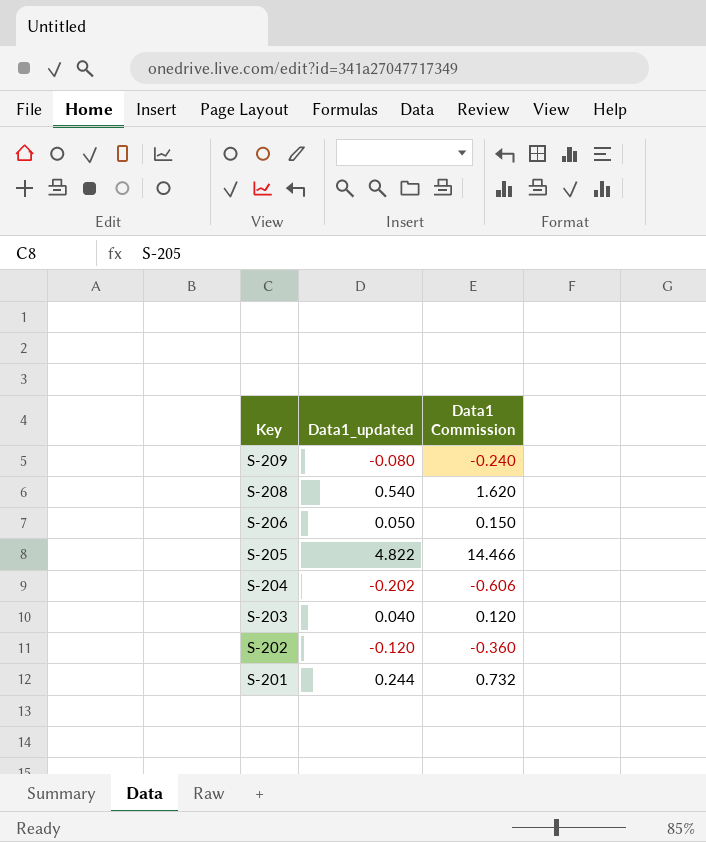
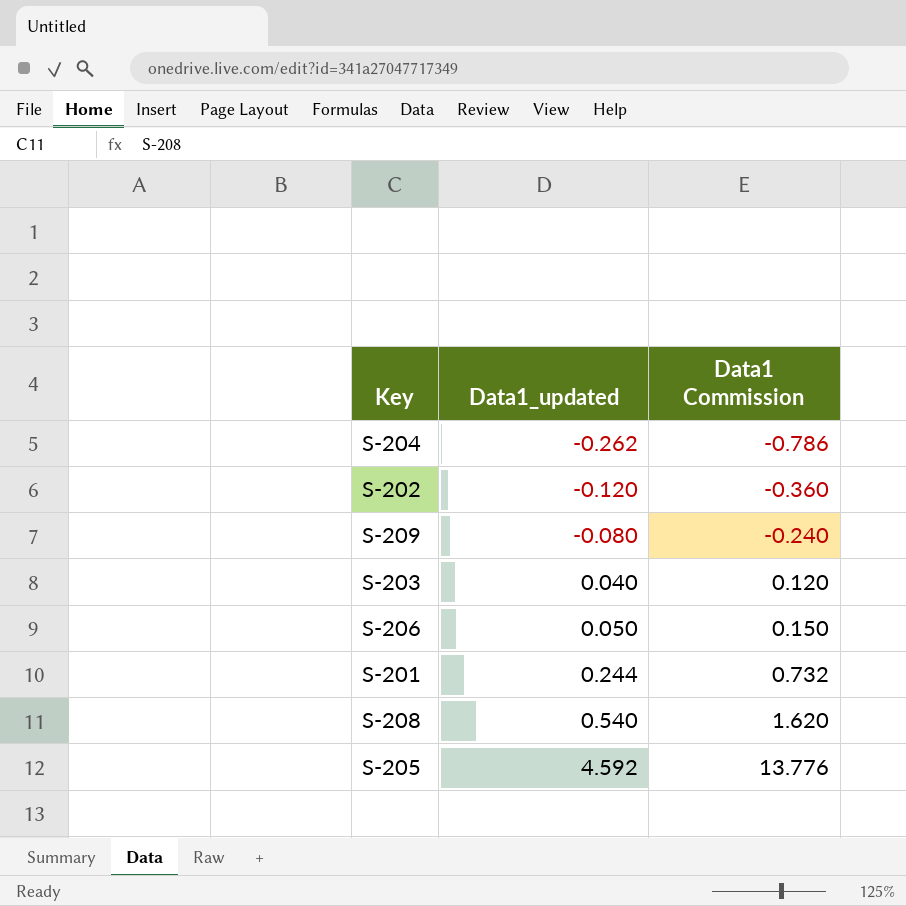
row order: Key descending -> Data1_updated ascending
S-204 | Data1_updated: -0.202 -> -0.262
S-204 | Data1 Commission: -0.606 -> -0.786
S-205 | Data1_updated: 4.822 -> 4.592
S-205 | Data1 Commission: 14.466 -> 13.776

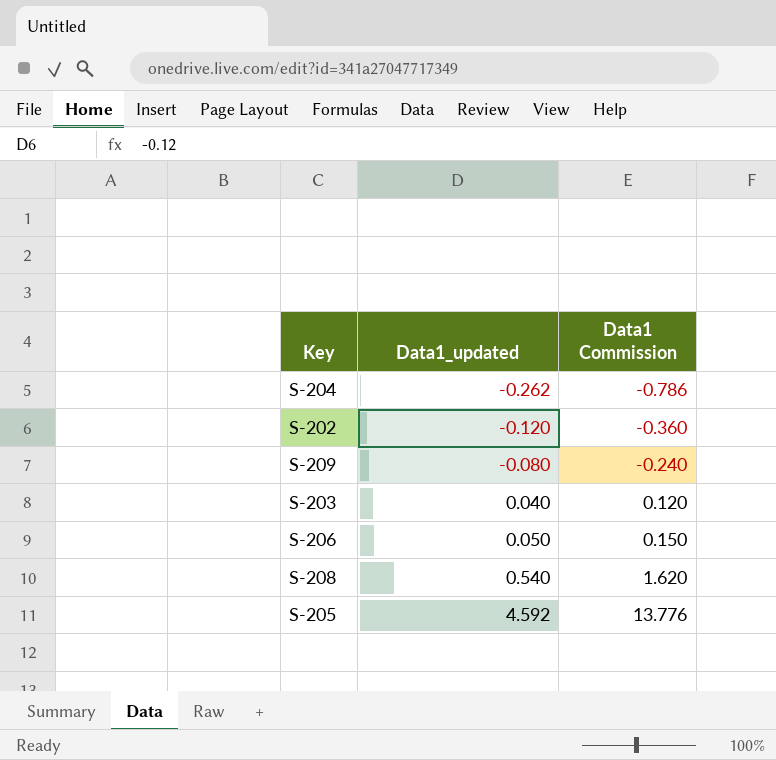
row S-201: 0.244 | 0.732 -> none

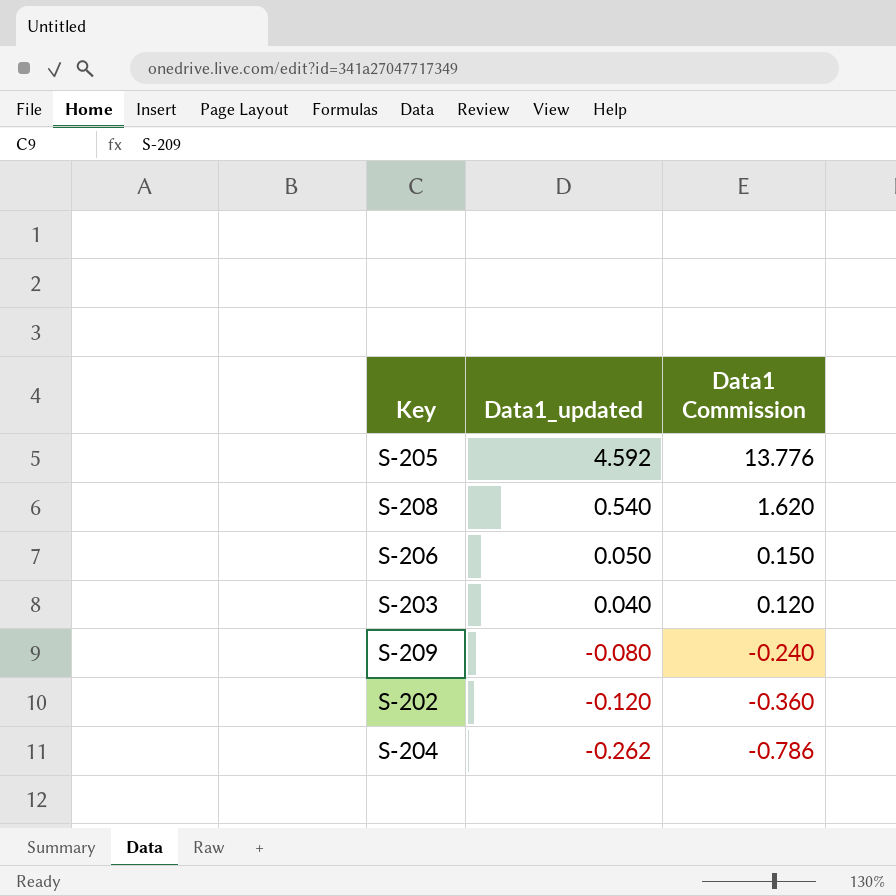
row order: Data1_updated ascending -> Data1_updated descending

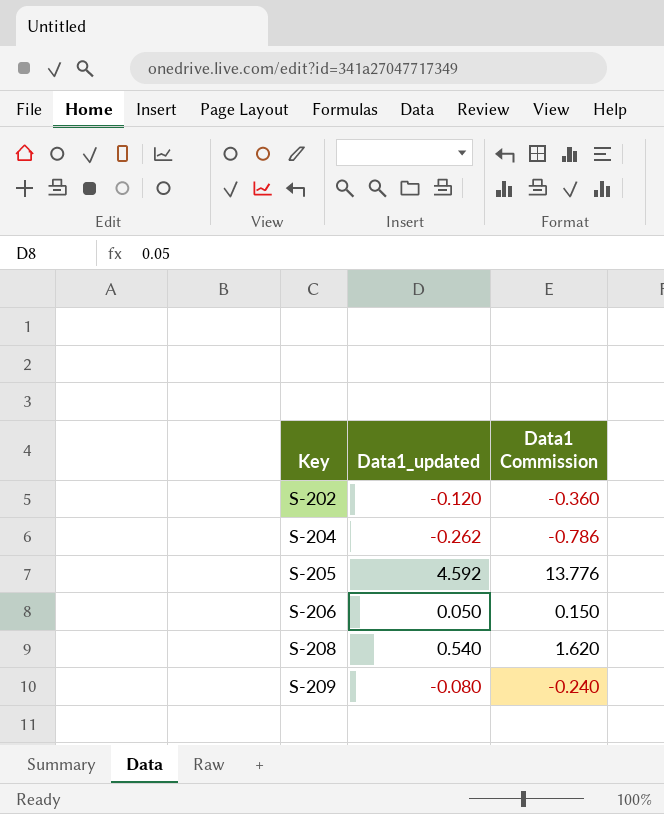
row order: Data1_updated descending -> Key ascending
row S-203: 0.040 | 0.120 -> none

